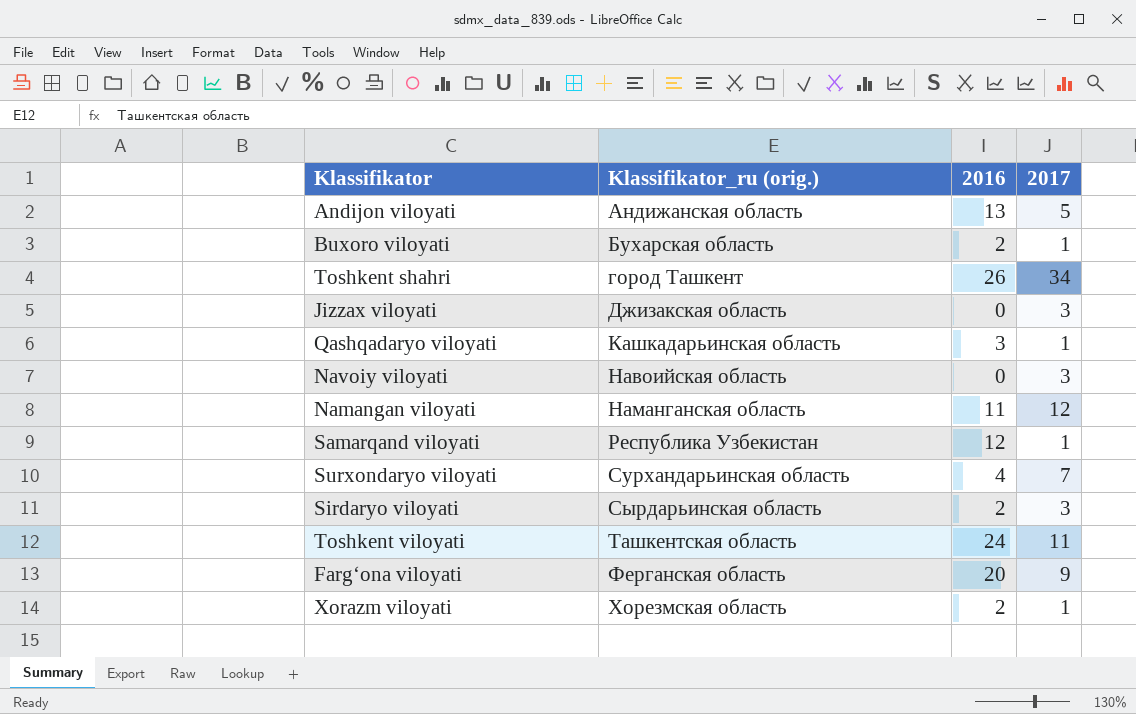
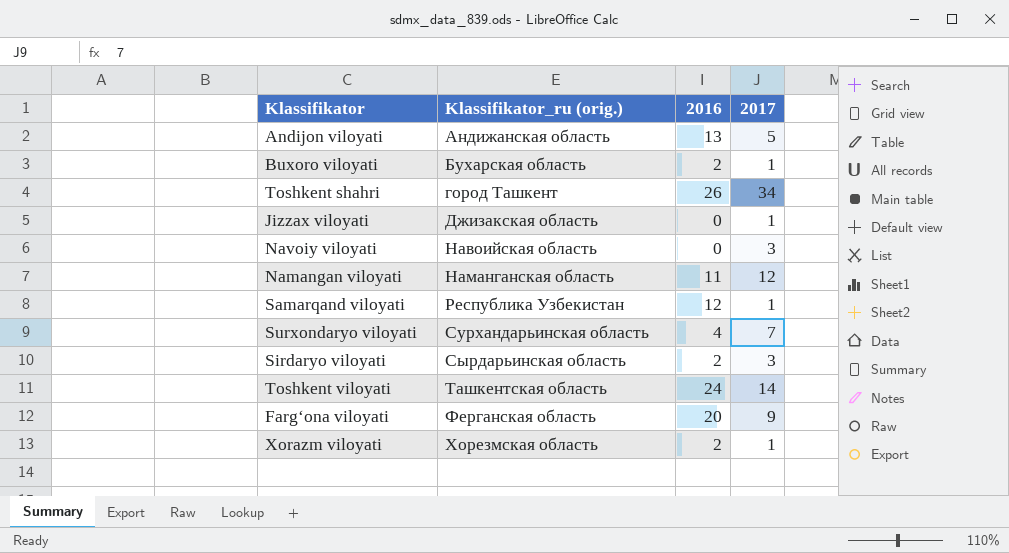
row Qashqadaryo viloyati: Кашкадарьинская область | 3 | 1 -> none
Jizzax viloyati | 2017: 3 -> 1
Toshkent viloyati | 2017: 11 -> 14

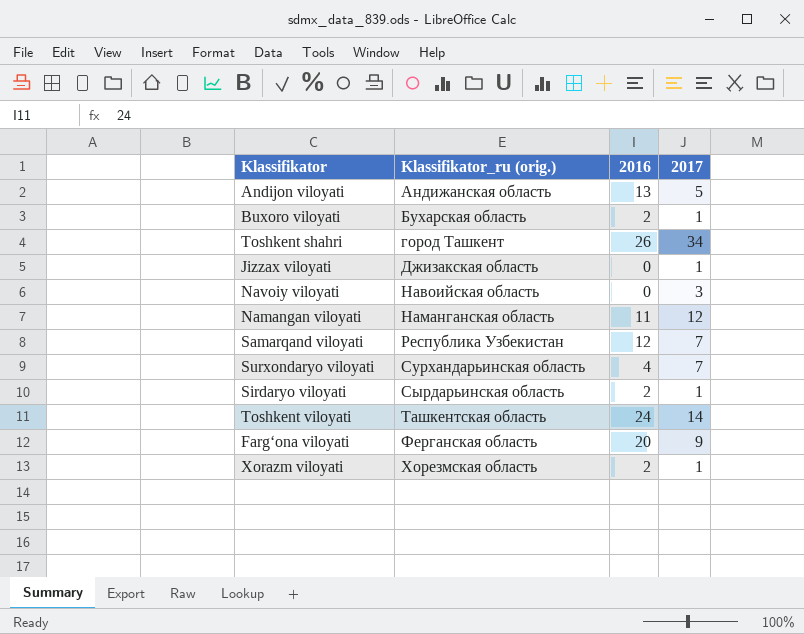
Samarqand viloyati | 2017: 1 -> 7
Sirdaryo viloyati | 2017: 3 -> 1

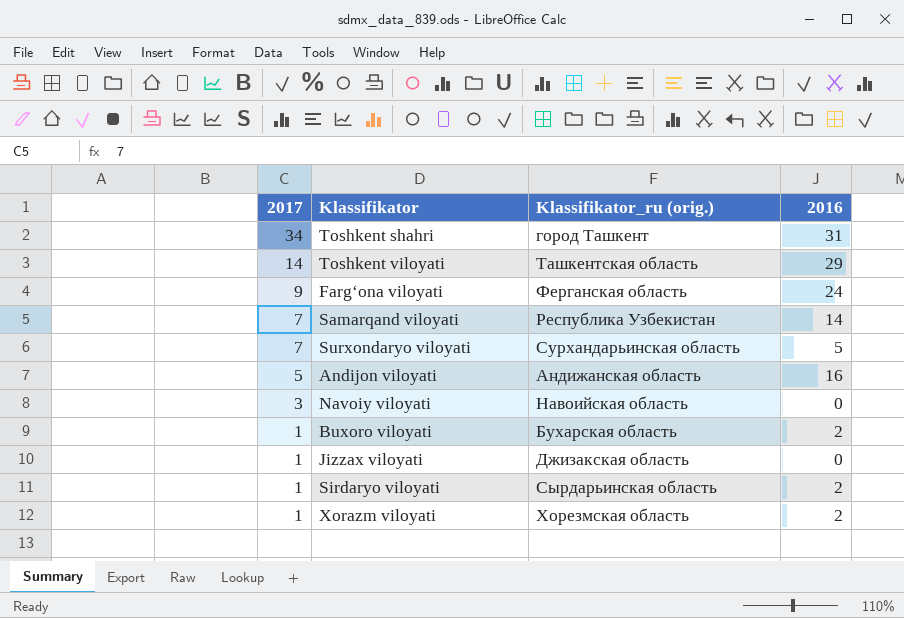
row order: Klassifikator_ru (orig.) ascending -> 2017 descending
column 2017 | position: 4 -> 1
row Namangan viloyati: Наманганская область | 11 | 12 -> none
Toshkent shahri | 2016: 26 -> 31
Toshkent viloyati | 2016: 24 -> 29
Farg‘ona viloyati | 2016: 20 -> 24
Samarqand viloyati | 2016: 12 -> 14
Surxondaryo viloyati | 2016: 4 -> 5
Andijon viloyati | 2016: 13 -> 16

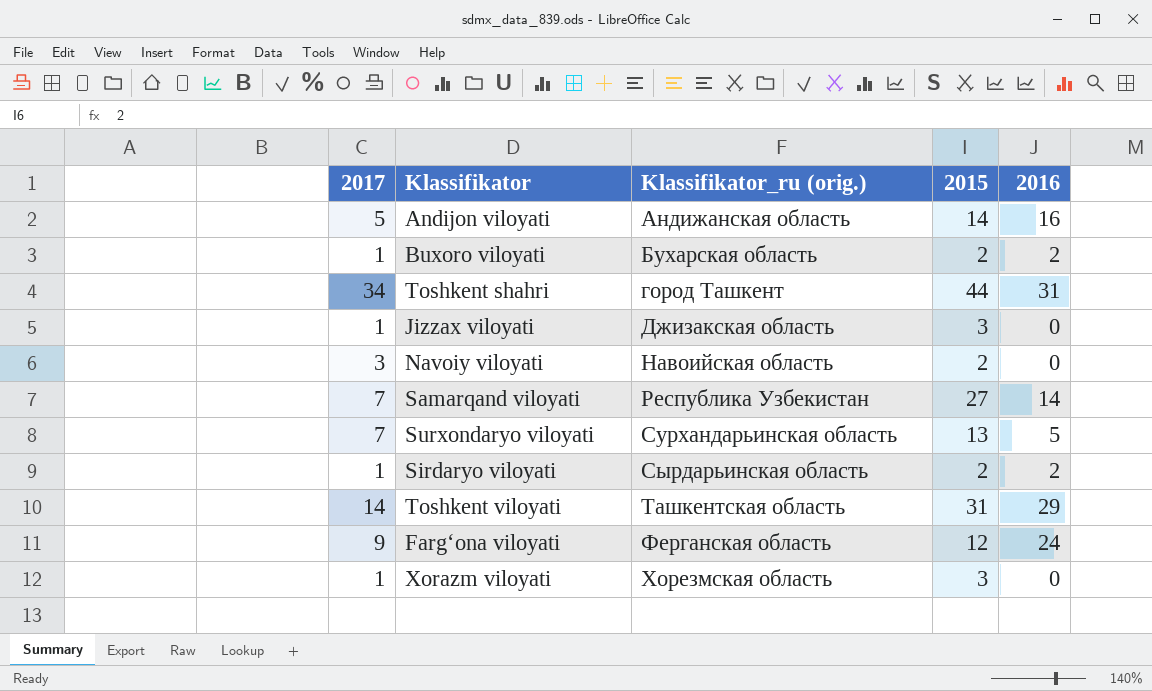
row order: 2017 descending -> Klassifikator_ru (orig.) ascending
column 2015 | position: none -> 4
Xorazm viloyati | 2016: 2 -> 0

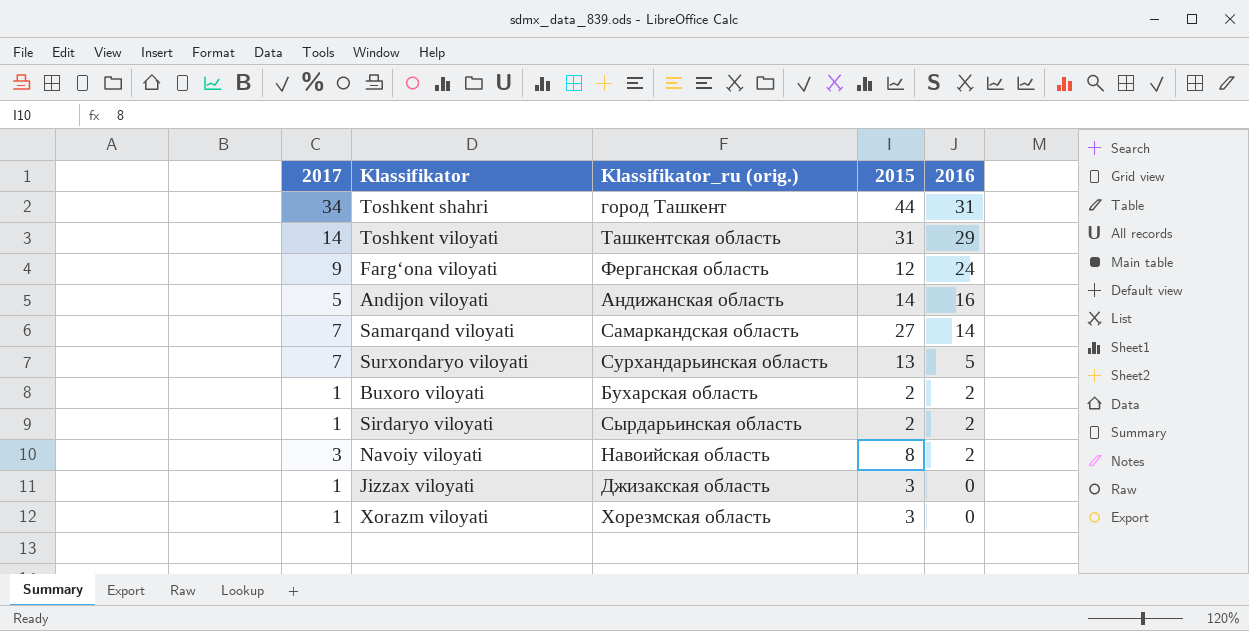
row order: Klassifikator_ru (orig.) ascending -> 2016 descending
Samarqand viloyati | Klassifikator_ru (orig.): Республика Узбекистан -> Самаркандская область
Navoiy viloyati | 2015: 2 -> 8
Navoiy viloyati | 2016: 0 -> 2

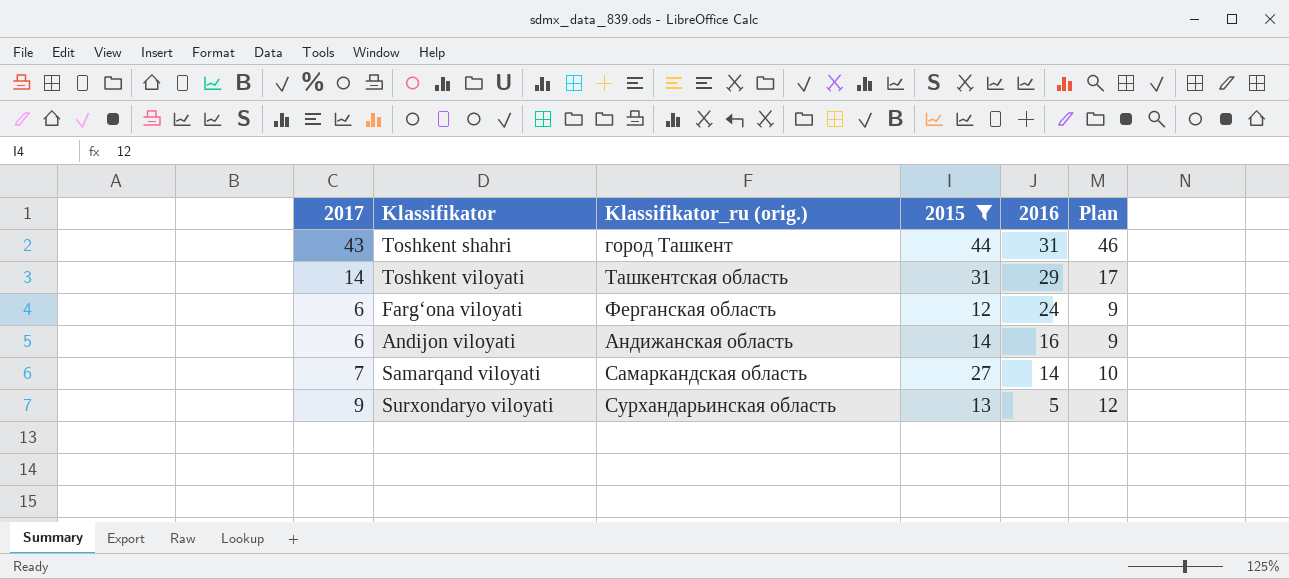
filter: none -> 2015 >= 12
column Plan | formula: none -> [2017] + 3
Toshkent shahri | 2017: 34 -> 43
Farg‘ona viloyati | 2017: 9 -> 6
Andijon viloyati | 2017: 5 -> 6
Surxondaryo viloyati | 2017: 7 -> 9

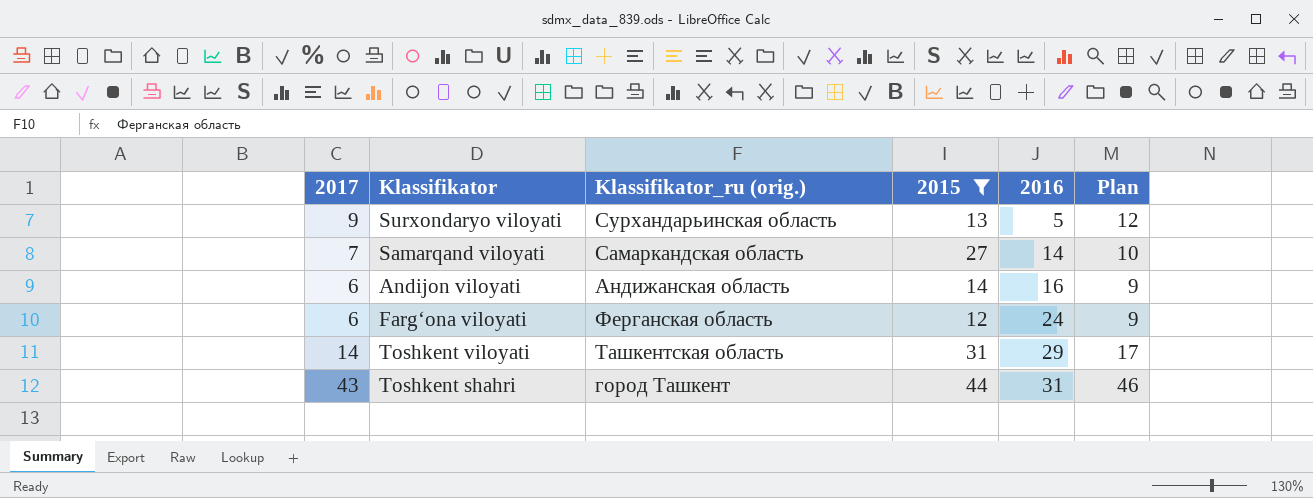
row order: 2016 descending -> 2016 ascending

